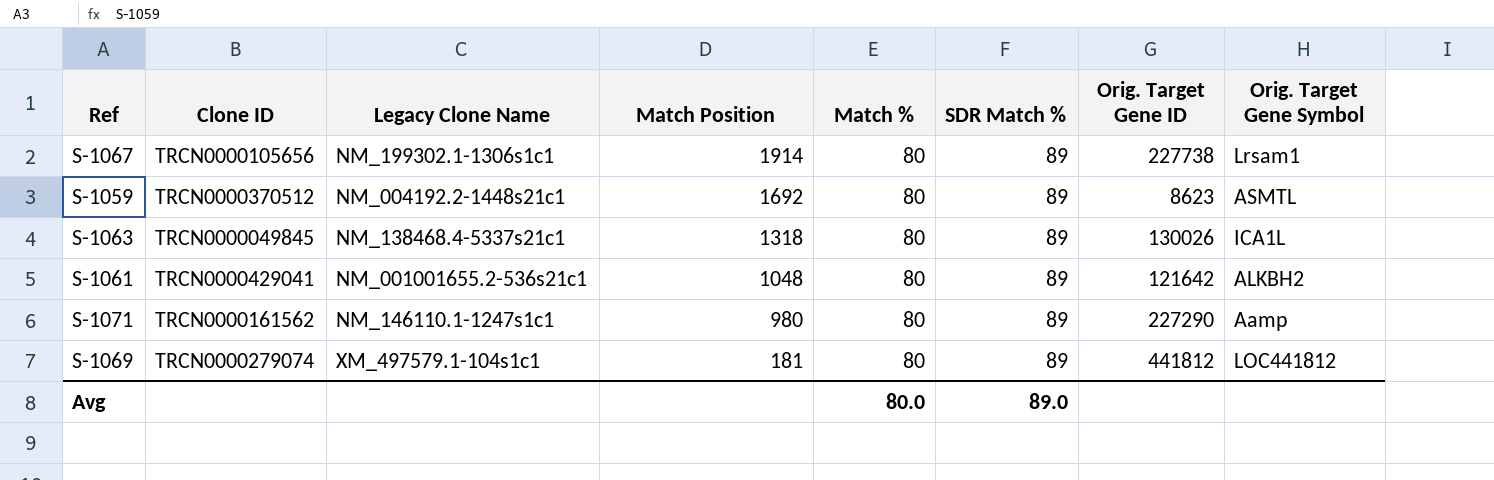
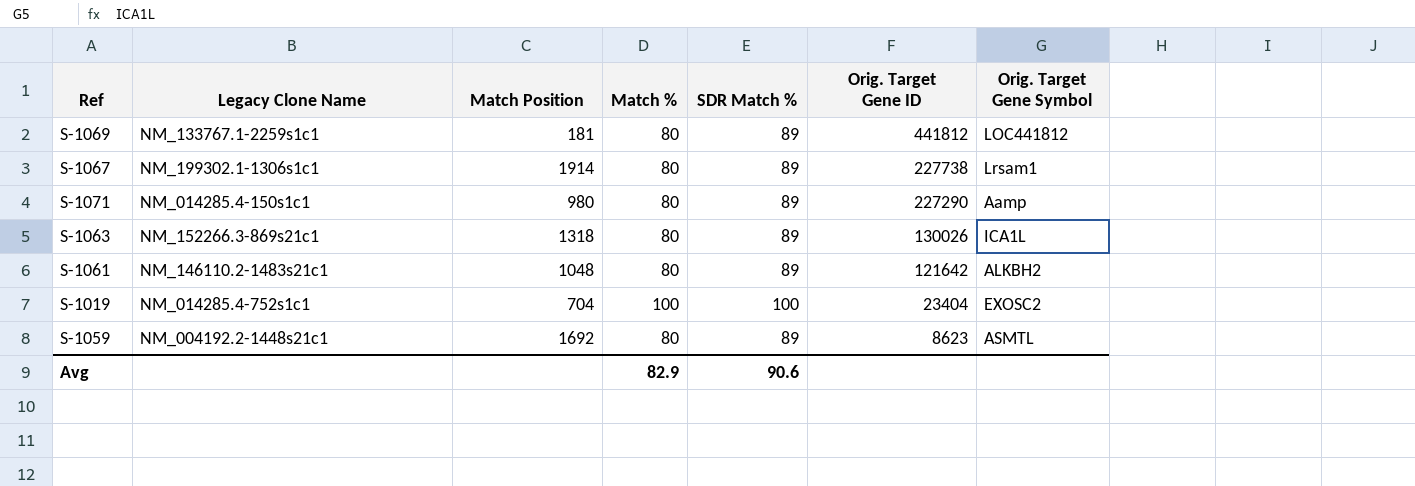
row order: Match Position descending -> Orig. Target Gene ID descending
column Clone ID | position: 2 -> none
S-1069 | Legacy Clone Name: XM_497579.1-104s1c1 -> NM_133767.1-2259s1c1
S-1071 | Legacy Clone Name: NM_146110.1-1247s1c1 -> NM_014285.4-150s1c1
S-1063 | Legacy Clone Name: NM_138468.4-5337s21c1 -> NM_152266.3-869s21c1
S-1061 | Legacy Clone Name: NM_001001655.2-536s21c1 -> NM_146110.2-1483s21c1
row S-1019: none -> NM_014285.4-752s1c1 | 704 | 100 | 100 | 23404 | EXOSC2
Avg | Match %: 80.0 -> 82.9
Avg | SDR Match %: 89.0 -> 90.6

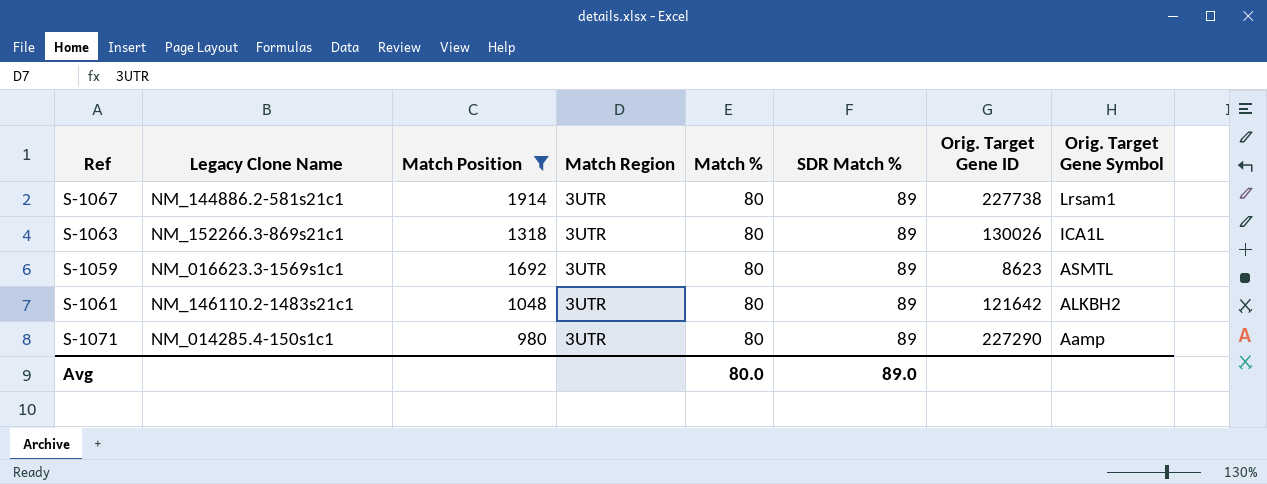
filter: none -> Match Position >= 980
row order: Orig. Target Gene ID descending -> Orig. Target Gene Symbol descending
column Match Region | position: none -> 4
S-1067 | Legacy Clone Name: NM_199302.1-1306s1c1 -> NM_144886.2-581s21c1
S-1059 | Legacy Clone Name: NM_004192.2-1448s21c1 -> NM_016623.3-1569s1c1
Avg | Match %: 82.9 -> 80.0
Avg | SDR Match %: 90.6 -> 89.0

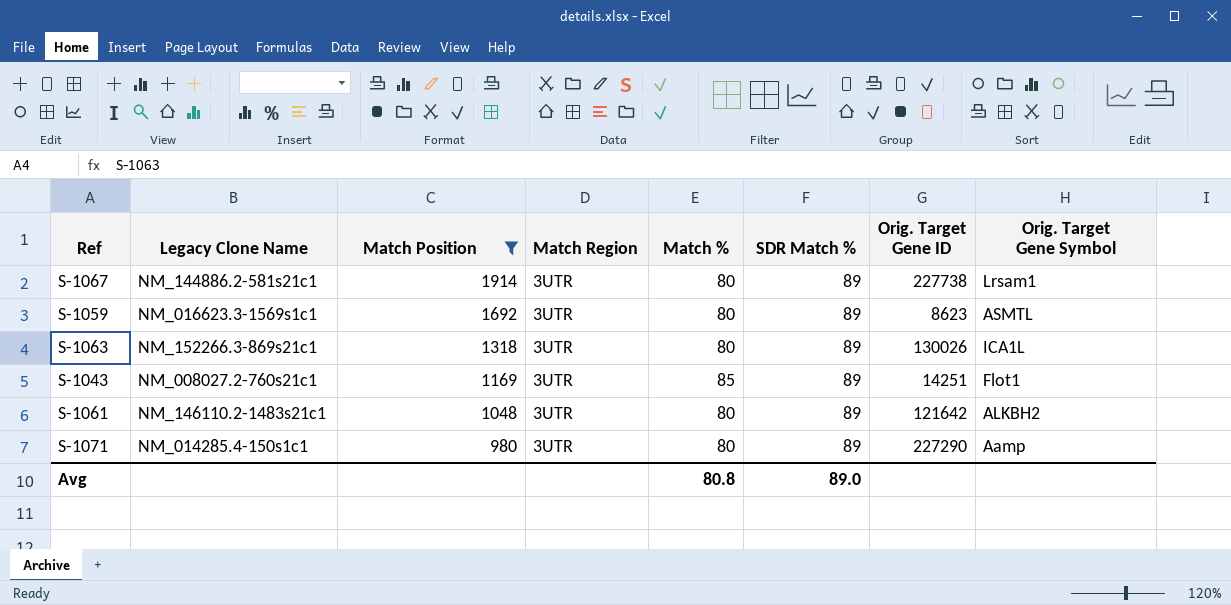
row order: Orig. Target Gene Symbol descending -> Match Position descending
row S-1043: none -> NM_008027.2-760s21c1 | 1169 | 3UTR | 85 | 89 | 14251 | Flot1
Avg | Match %: 80.0 -> 80.8

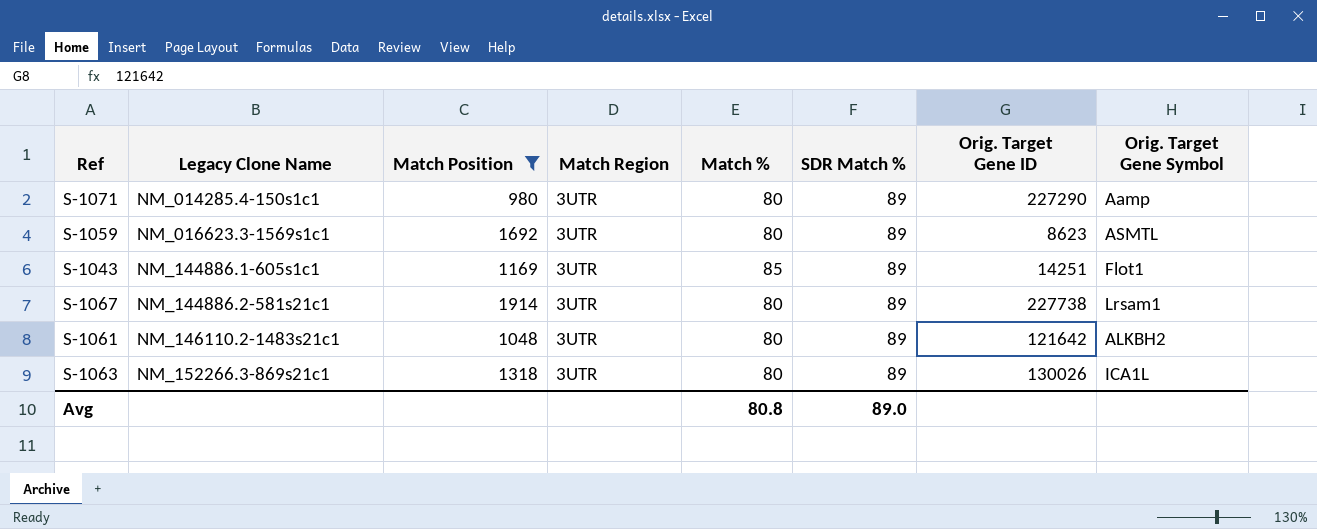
row order: Match Position descending -> Legacy Clone Name ascending
S-1043 | Legacy Clone Name: NM_008027.2-760s21c1 -> NM_144886.1-605s1c1

